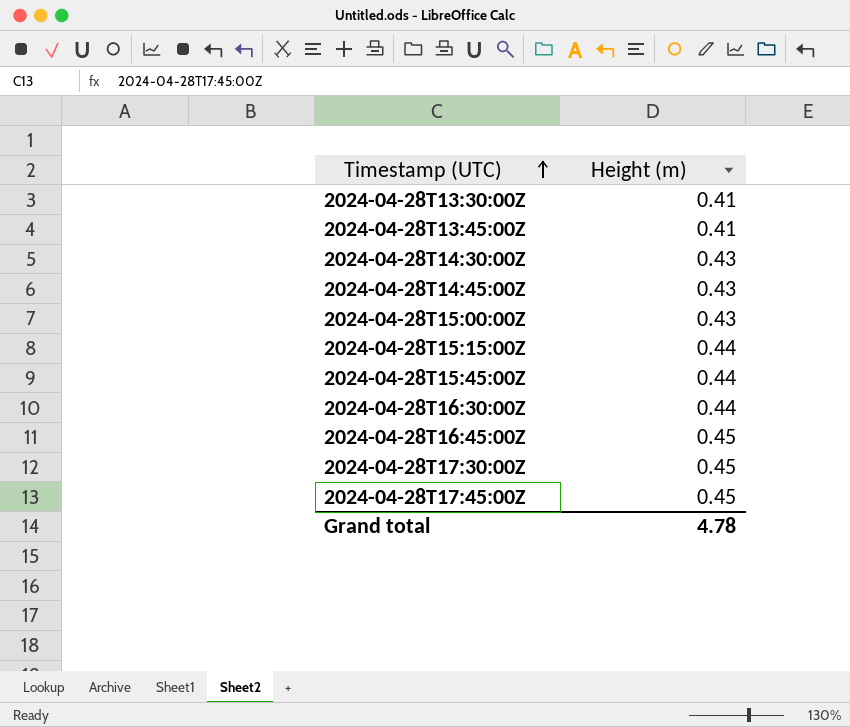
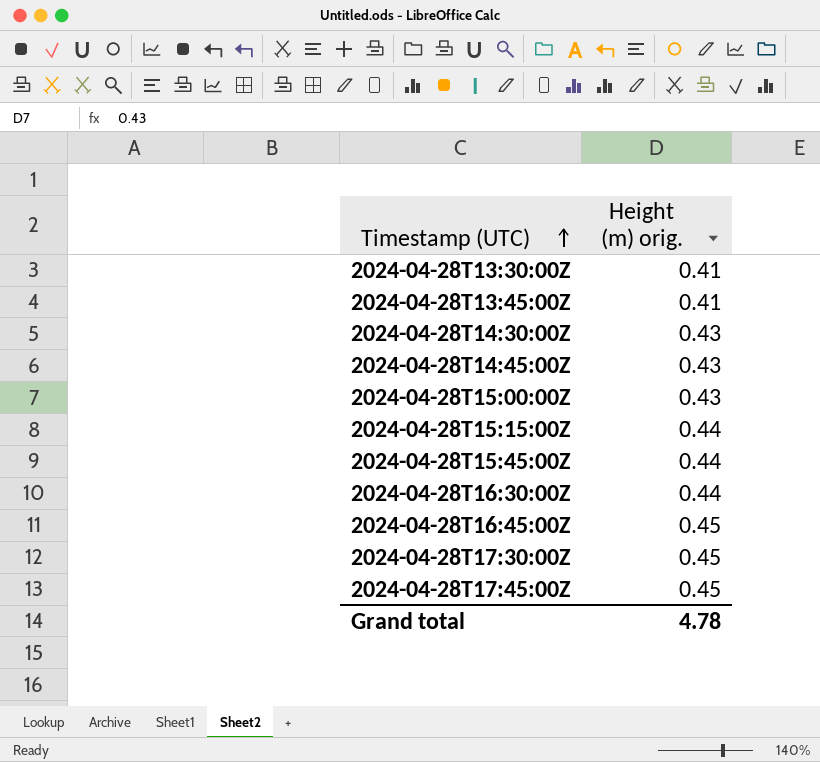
column name: Height (m) -> Height (m) orig.

